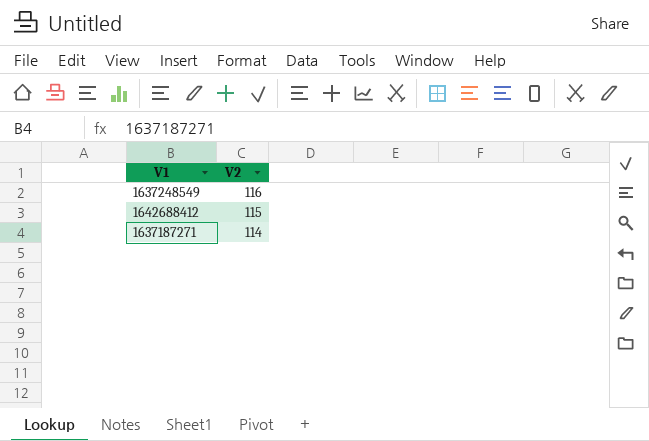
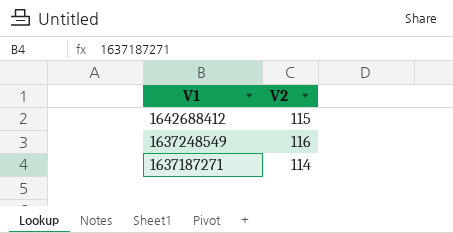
row order: V2 descending -> V1 descending

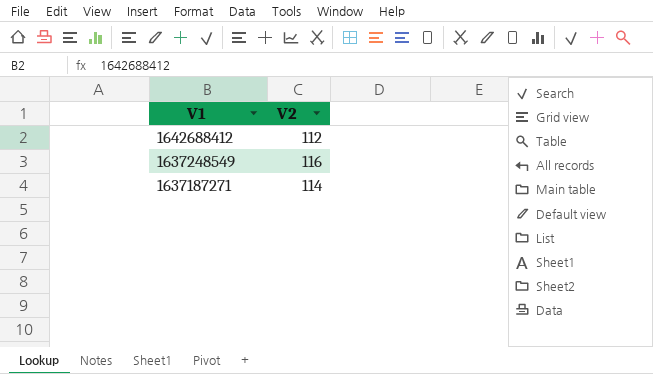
1642688412 | V2: 115 -> 112

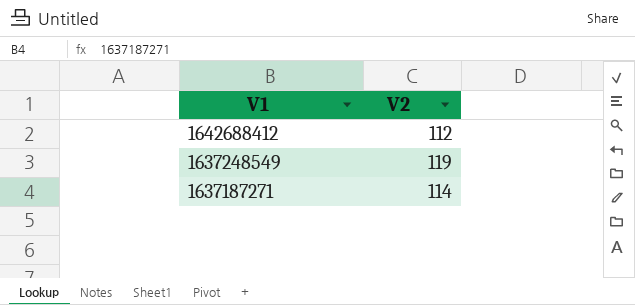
1637248549 | V2: 116 -> 119

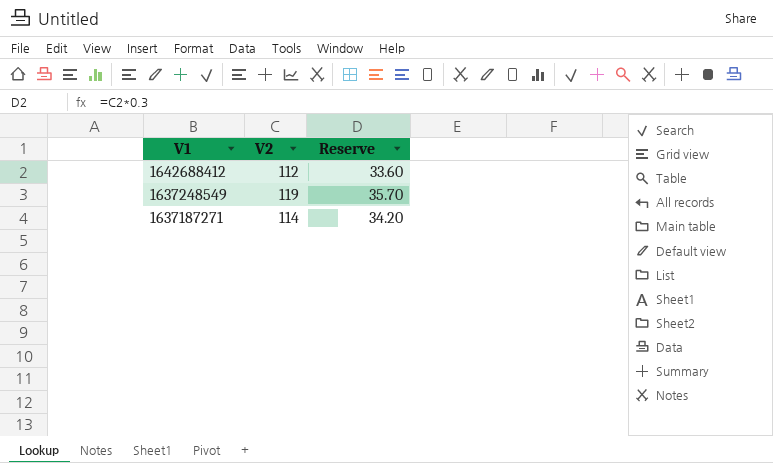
column Reserve | formula: none -> [V2] * 0.3

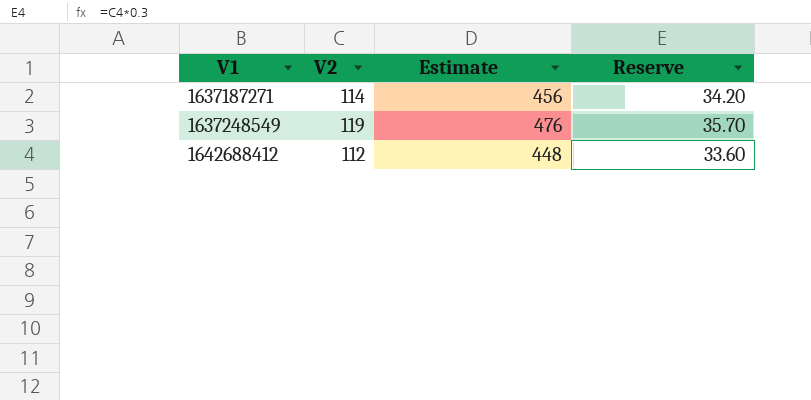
row order: V1 descending -> V1 ascending
column Estimate | formula: none -> [V2] * 4

